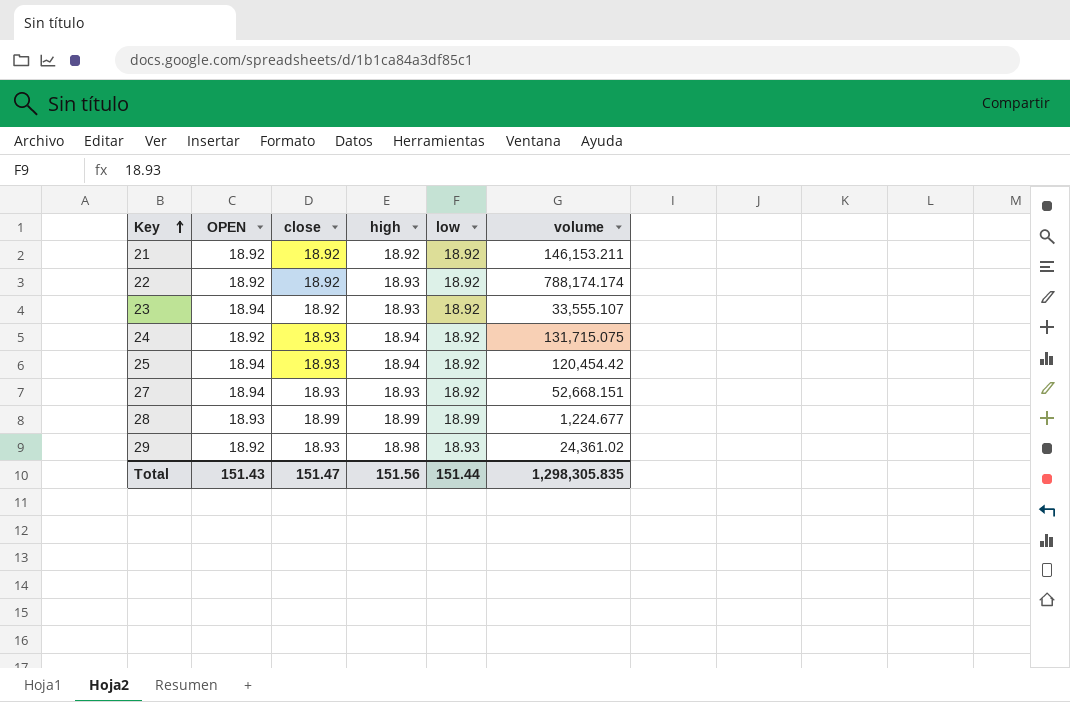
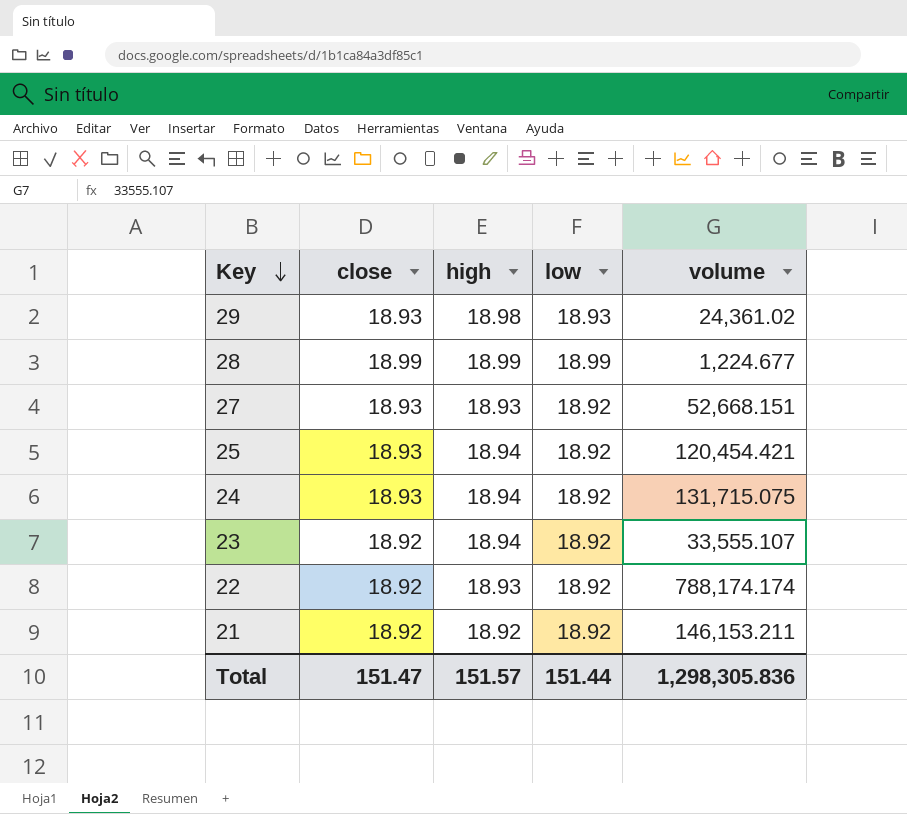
row order: Key ascending -> Key descending
column OPEN | position: 2 -> none
25 | volume: 120,454.42 -> 120,454.421
23 | high: 18.93 -> 18.94
Total | high: 151.56 -> 151.57
Total | volume: 1,298,305.835 -> 1,298,305.836

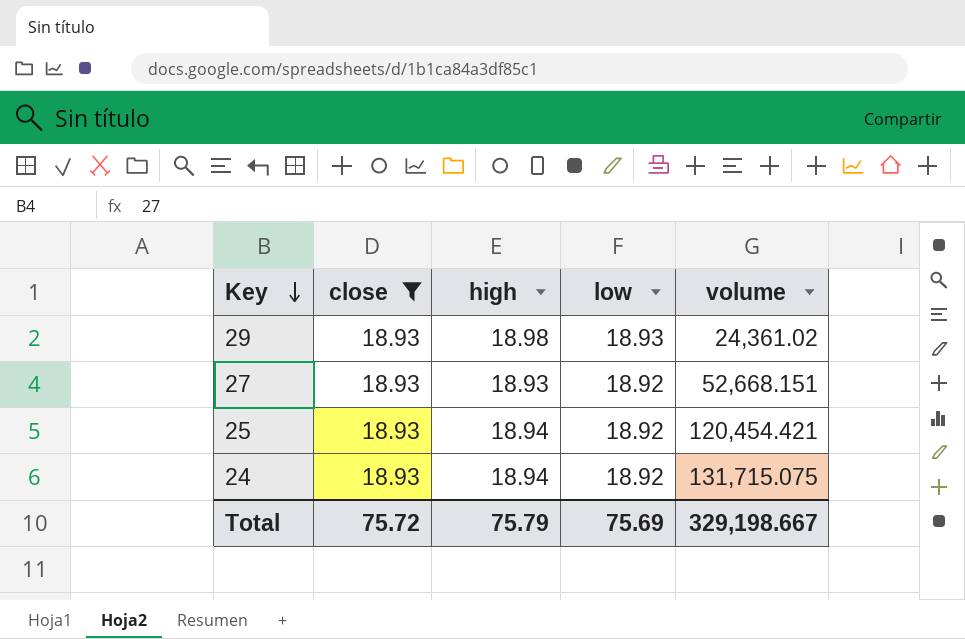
filter: none -> close = 18.93
Total | close: 151.47 -> 75.72
Total | high: 151.57 -> 75.79
Total | low: 151.44 -> 75.69
Total | volume: 1,298,305.836 -> 329,198.667

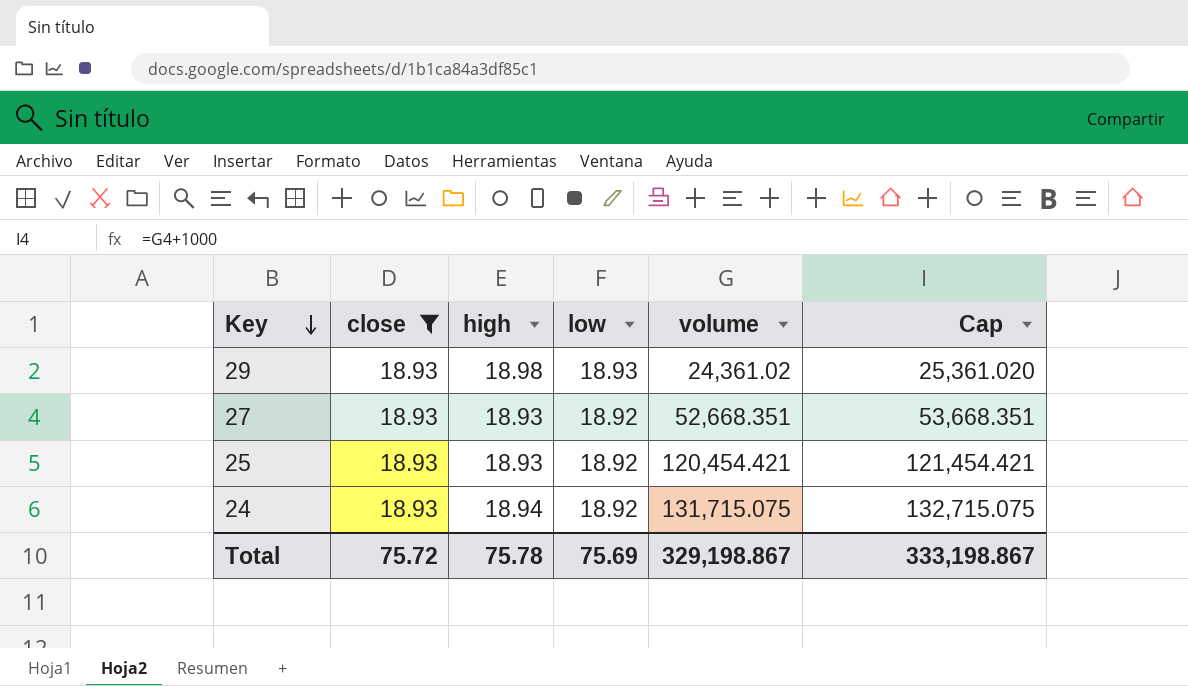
column Cap | formula: none -> [volume] + 1000
27 | volume: 52,668.151 -> 52,668.351
25 | high: 18.94 -> 18.93
Total | high: 75.79 -> 75.78
Total | volume: 329,198.667 -> 329,198.867

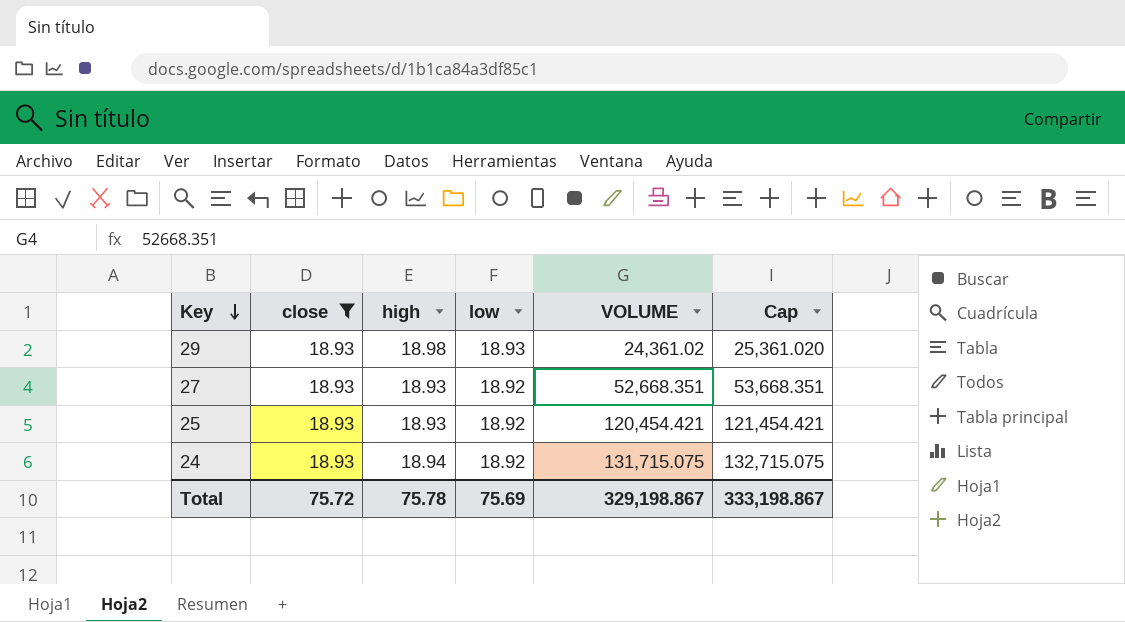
column name: volume -> VOLUME

